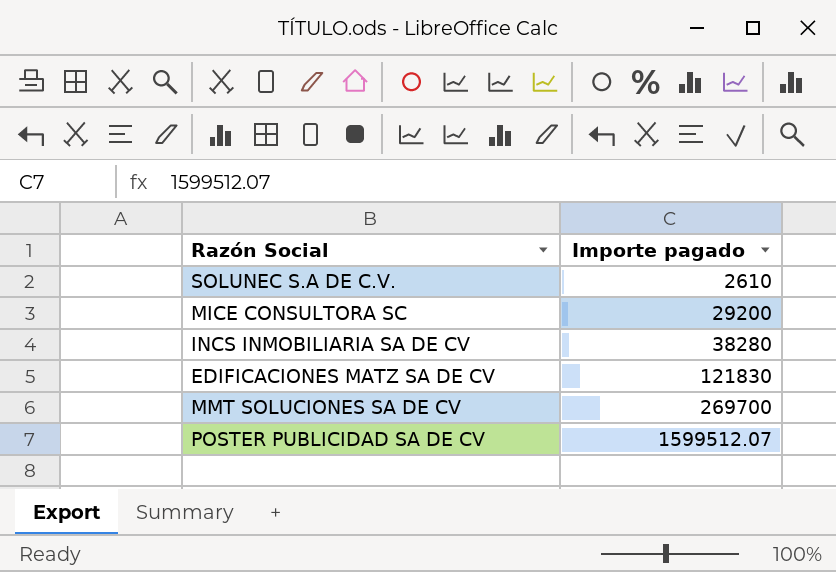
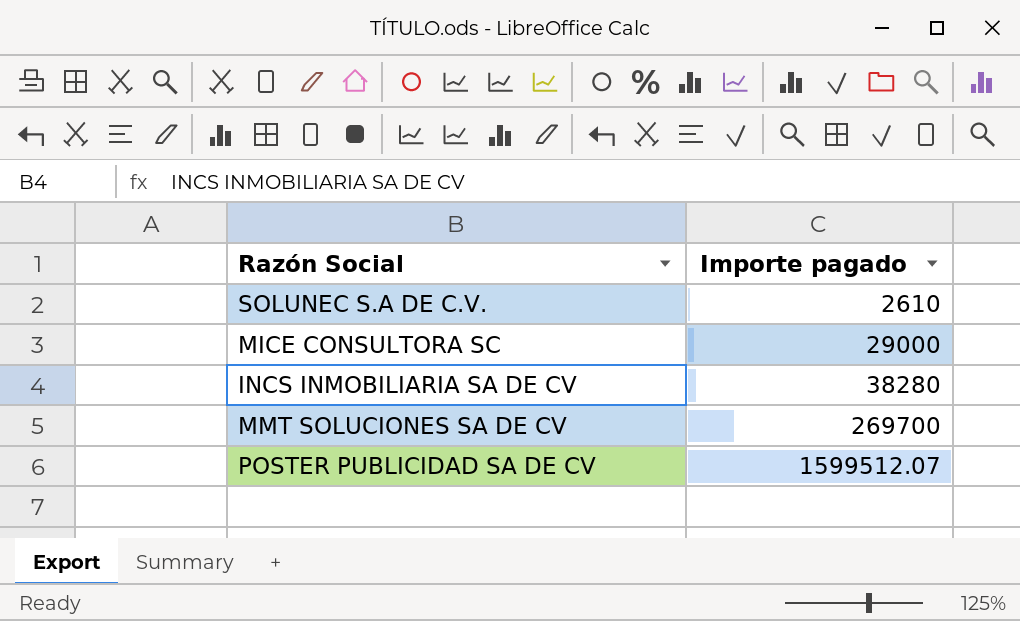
row EDIFICACIONES MATZ SA DE CV: 121830 -> none
MICE CONSULTORA SC | Importe pagado: 29200 -> 29000

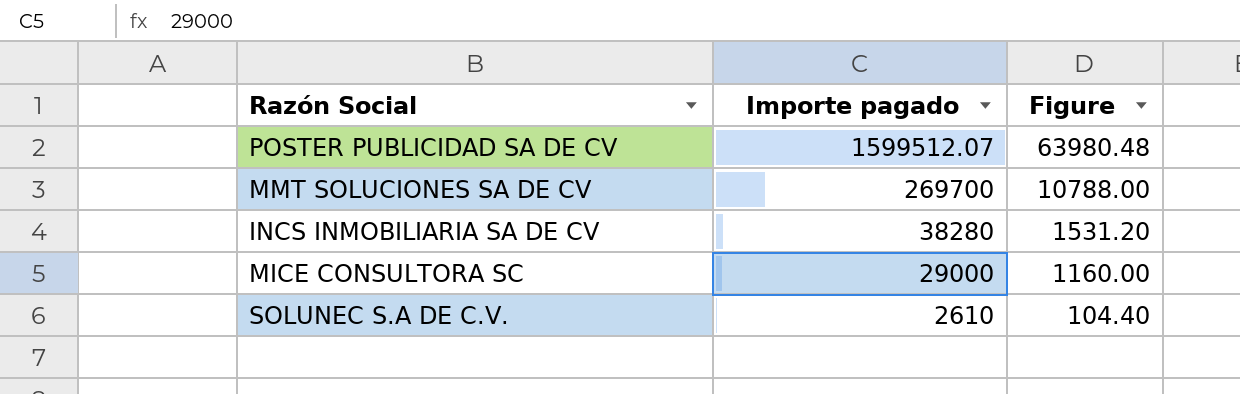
row order: Importe pagado ascending -> Importe pagado descending
column Figure | formula: none -> [Importe pagado] * 0.04

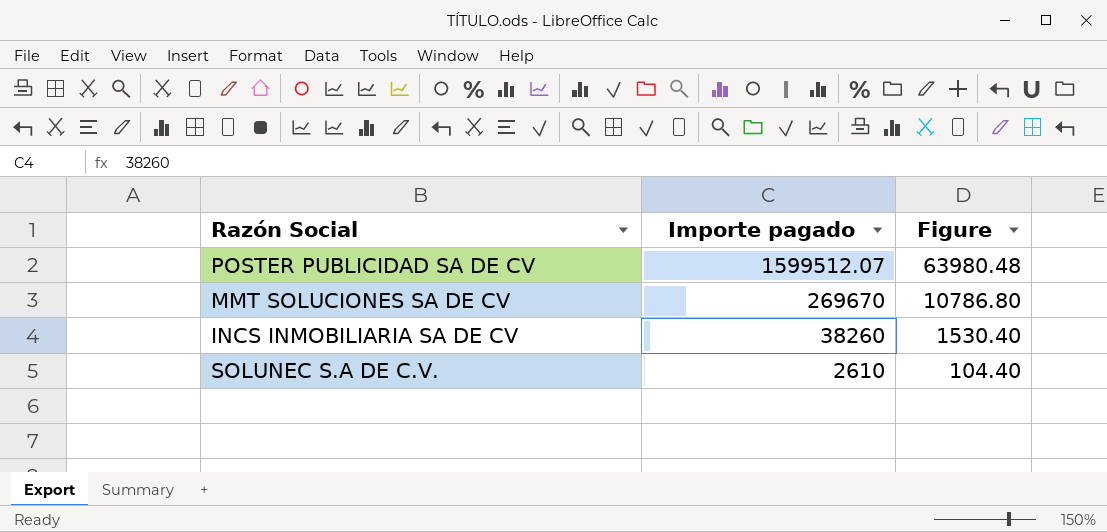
row MICE CONSULTORA SC: 29000 | 1160.00 -> none
MMT SOLUCIONES SA DE CV | Importe pagado: 269700 -> 269670
MMT SOLUCIONES SA DE CV | Figure: 10788.00 -> 10786.80
INCS INMOBILIARIA SA DE CV | Importe pagado: 38280 -> 38260
INCS INMOBILIARIA SA DE CV | Figure: 1531.20 -> 1530.40

